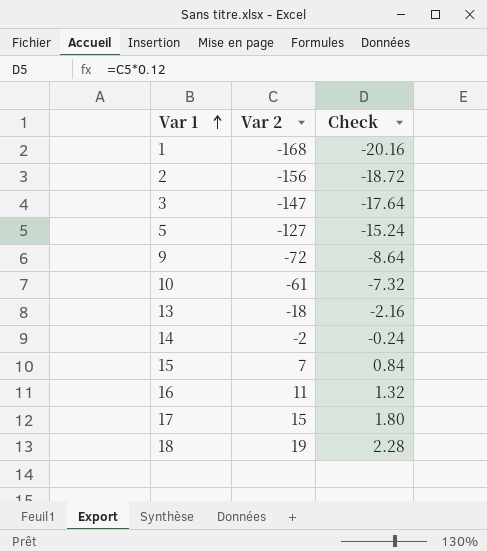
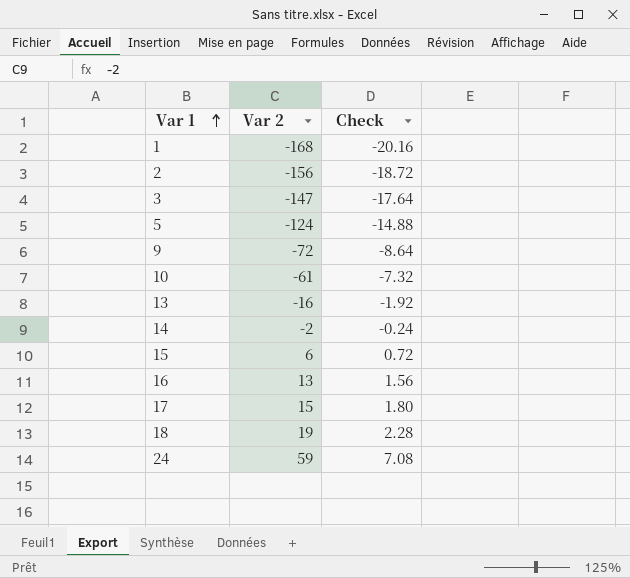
5 | Var 2: -127 -> -124
5 | Check: -15.24 -> -14.88
13 | Var 2: -18 -> -16
13 | Check: -2.16 -> -1.92
15 | Var 2: 7 -> 6
15 | Check: 0.84 -> 0.72
16 | Var 2: 11 -> 13
16 | Check: 1.32 -> 1.56
row 24: none -> 59 | 7.08

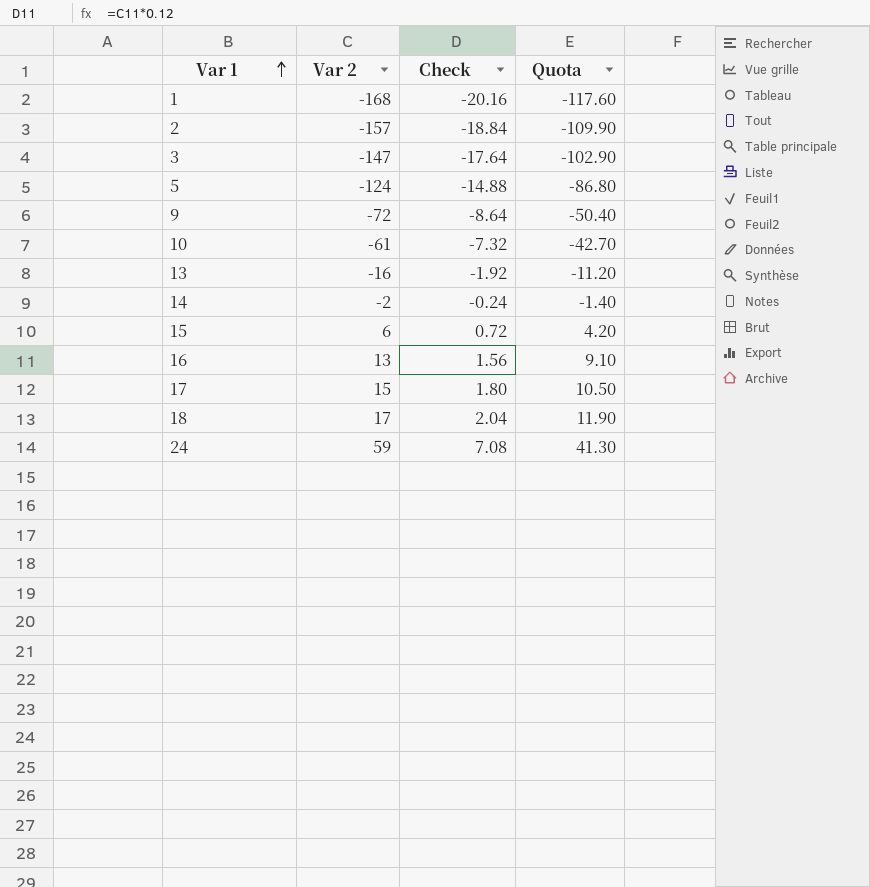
column Quota | formula: none -> [Var 2] * 0.7
2 | Var 2: -156 -> -157
2 | Check: -18.72 -> -18.84
18 | Var 2: 19 -> 17
18 | Check: 2.28 -> 2.04

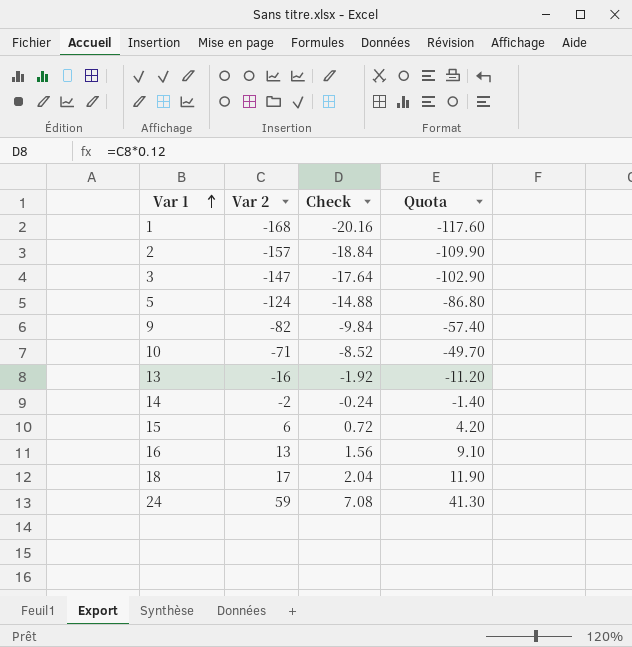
row 17: 15 | 1.80 | 10.50 -> none
9 | Var 2: -72 -> -82
9 | Check: -8.64 -> -9.84
9 | Quota: -50.40 -> -57.40
10 | Var 2: -61 -> -71
10 | Check: -7.32 -> -8.52
10 | Quota: -42.70 -> -49.70

